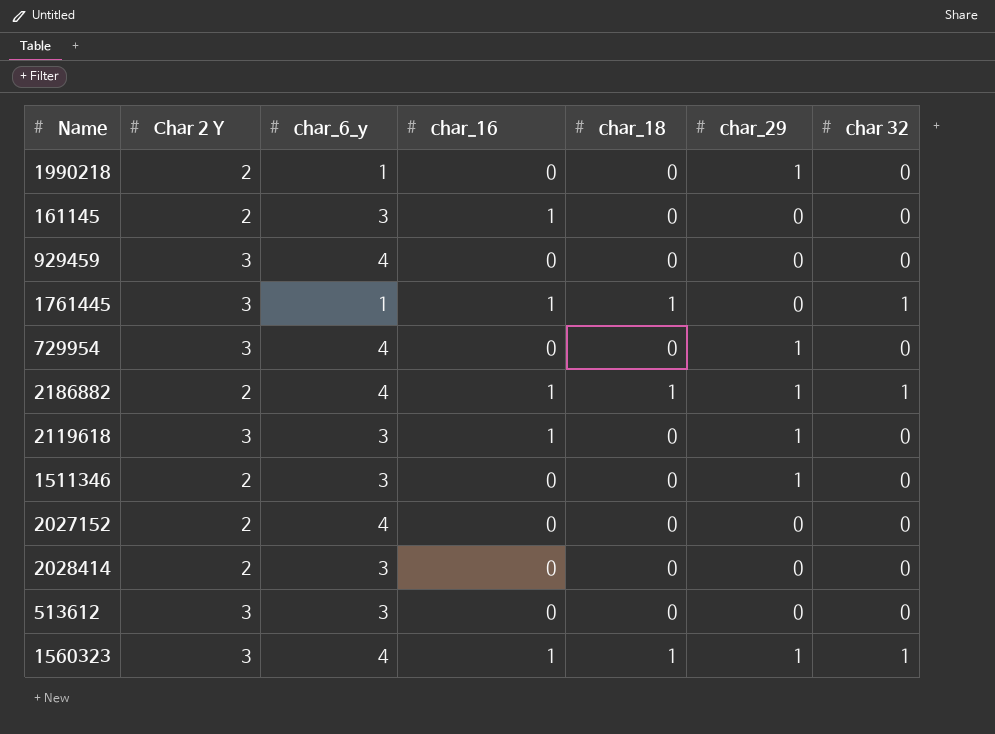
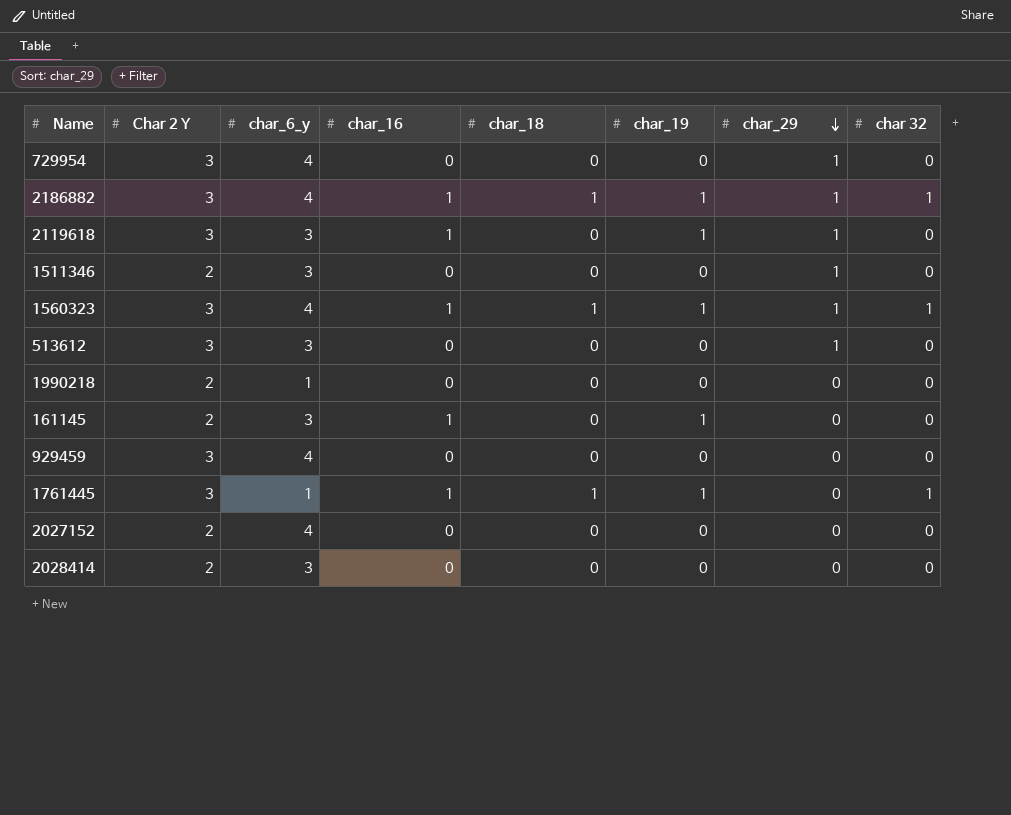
row order: none -> char_29 descending
column char_19 | position: none -> 6
2186882 | Char 2 Y: 2 -> 3
513612 | char_29: 0 -> 1
1990218 | char_29: 1 -> 0

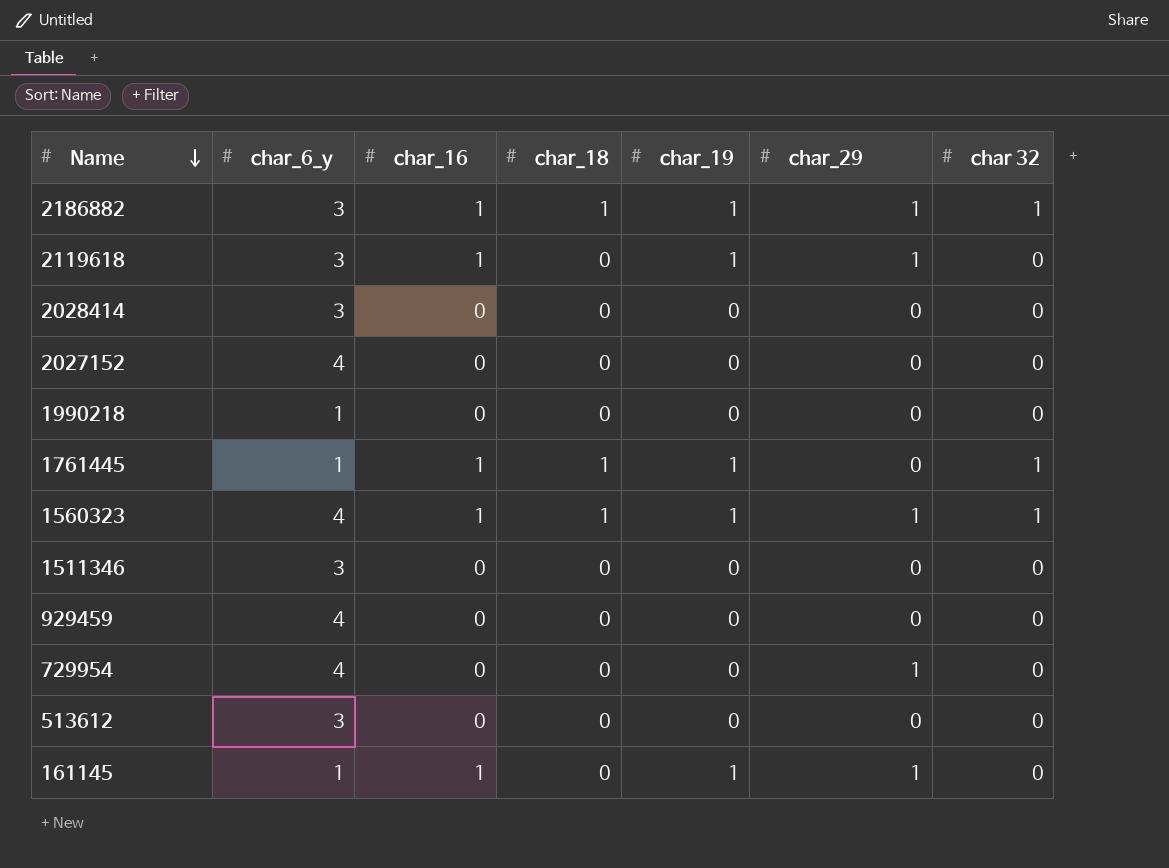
row order: char_29 descending -> Name descending
column Char 2 Y | position: 2 -> none
2186882 | char_6_y: 4 -> 3
1511346 | char_29: 1 -> 0
513612 | char_29: 1 -> 0
161145 | char_6_y: 3 -> 1
161145 | char_29: 0 -> 1

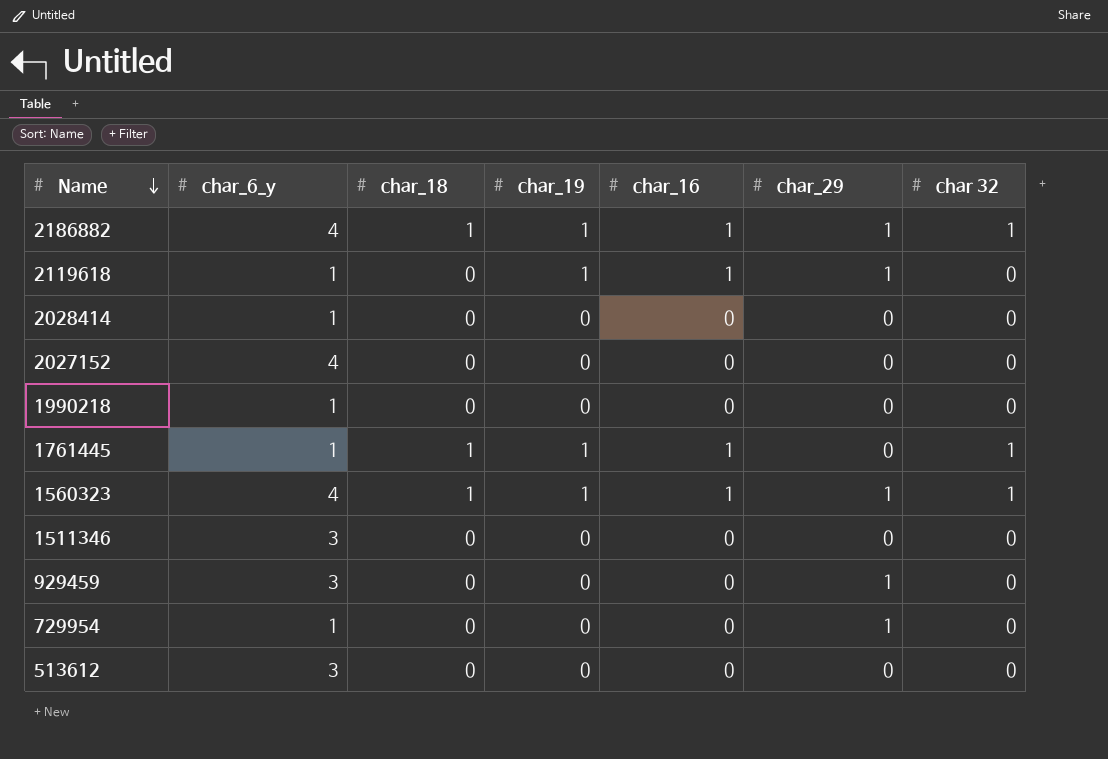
column char_16 | position: 3 -> 5
row 161145: 1 | 1 | 0 | 1 | 1 | 0 -> none
2186882 | char_6_y: 3 -> 4
2119618 | char_6_y: 3 -> 1
2028414 | char_6_y: 3 -> 1
929459 | char_6_y: 4 -> 3
929459 | char_29: 0 -> 1
729954 | char_6_y: 4 -> 1

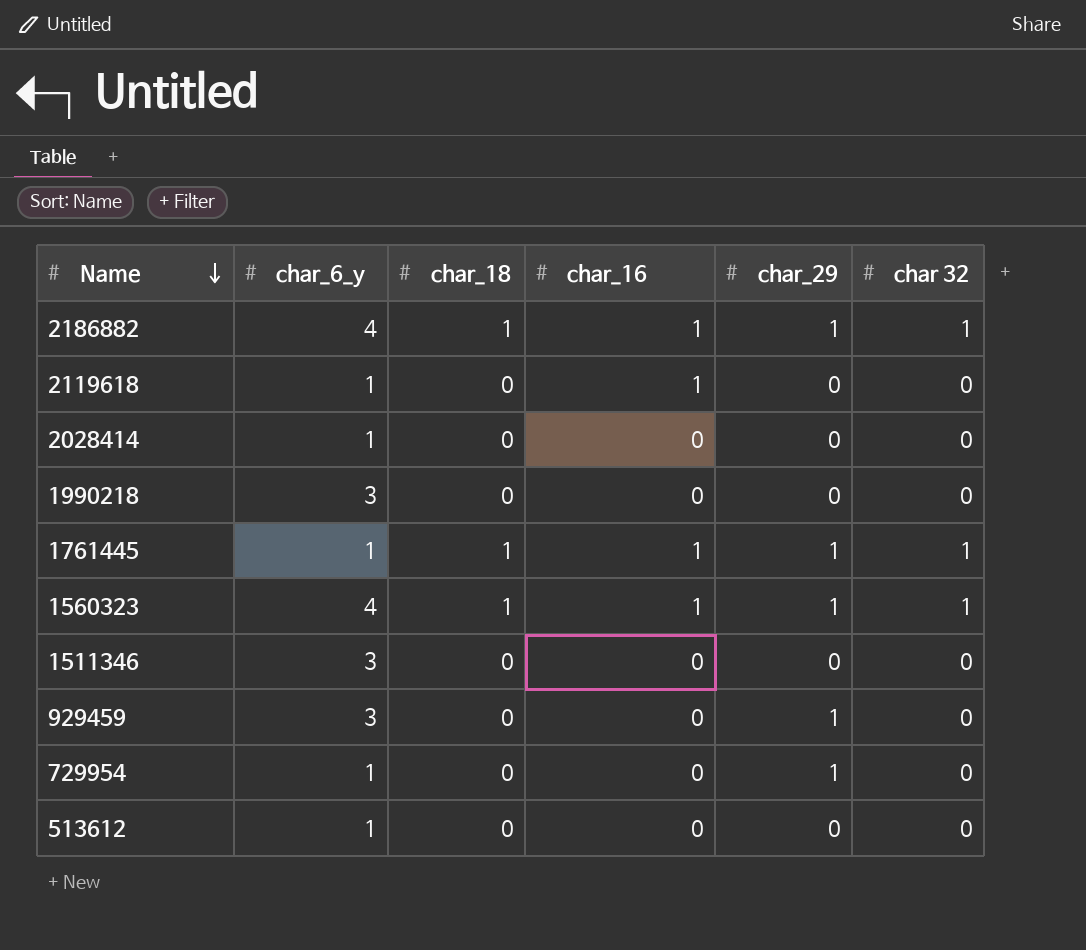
column char_19 | position: 4 -> none
row 2027152: 4 | 0 | 0 | 0 | 0 | 0 -> none
2119618 | char_29: 1 -> 0
1990218 | char_6_y: 1 -> 3
1761445 | char_29: 0 -> 1
513612 | char_6_y: 3 -> 1

